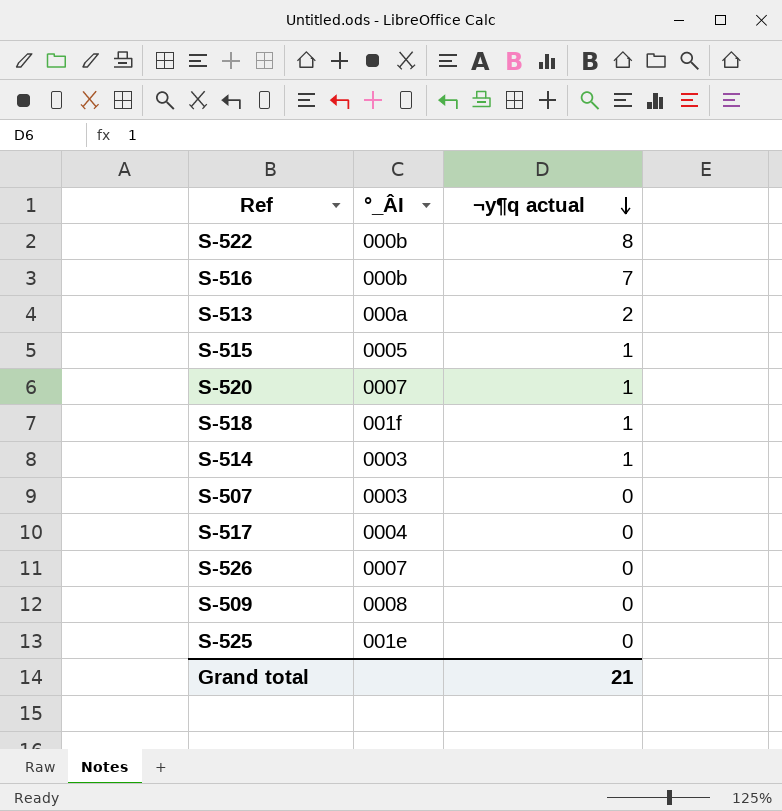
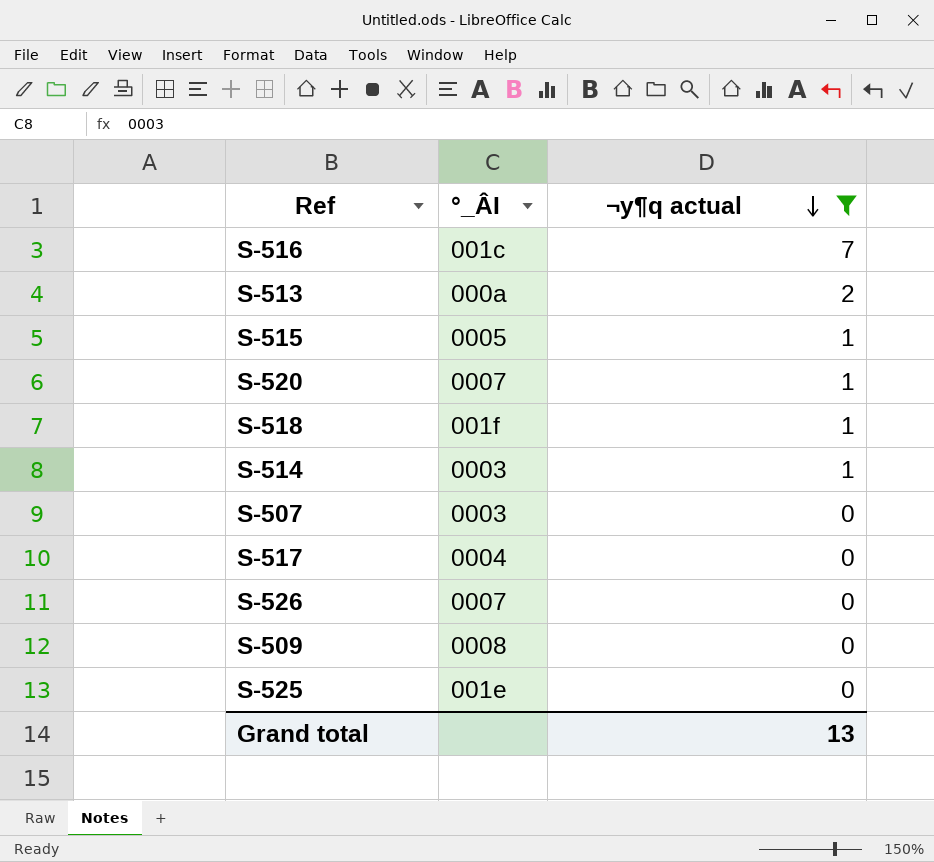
filter: none -> ¬y¶q actual != 8
S-516 | °_ÂI: 000b -> 001c
Grand total | ¬y¶q actual: 21 -> 13

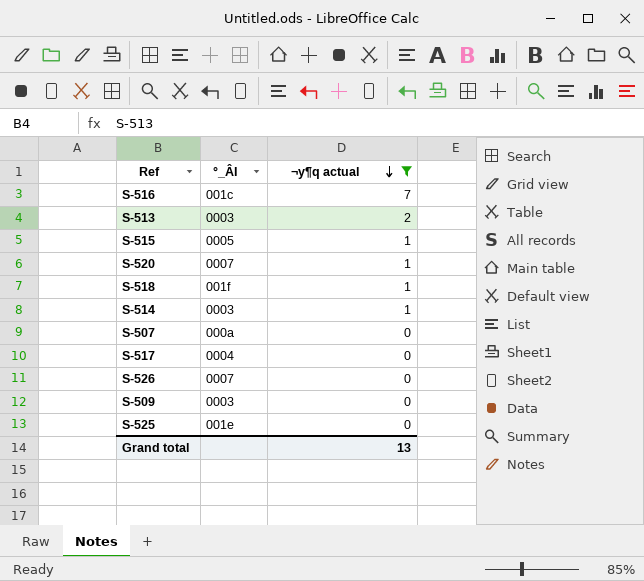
S-513 | °_ÂI: 000a -> 0003
S-507 | °_ÂI: 0003 -> 000a
S-509 | °_ÂI: 0008 -> 0003

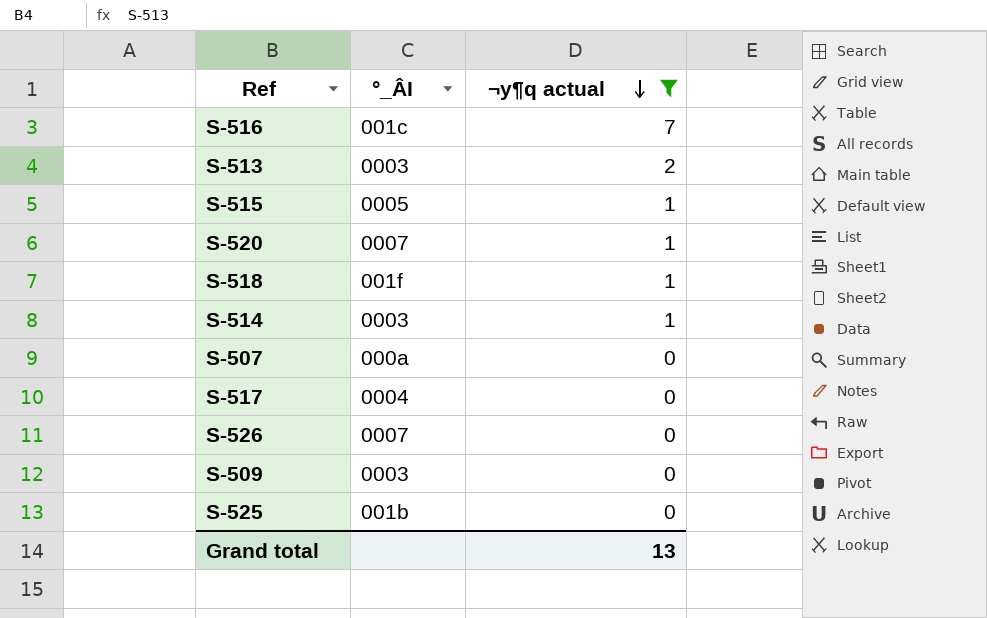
S-525 | °_ÂI: 001e -> 001b

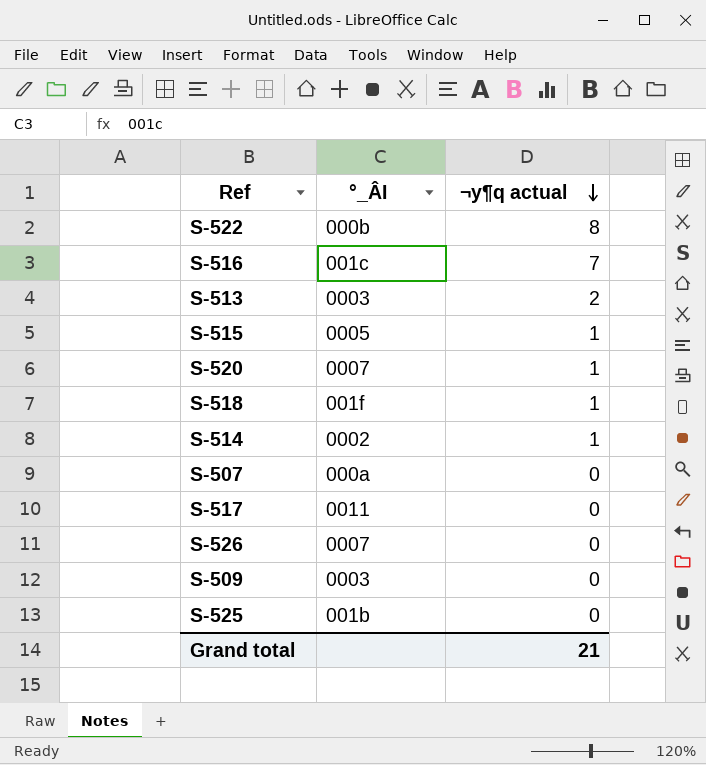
filter: ¬y¶q actual != 8 -> none
S-514 | °_ÂI: 0003 -> 0002
S-517 | °_ÂI: 0004 -> 0011
Grand total | ¬y¶q actual: 13 -> 21

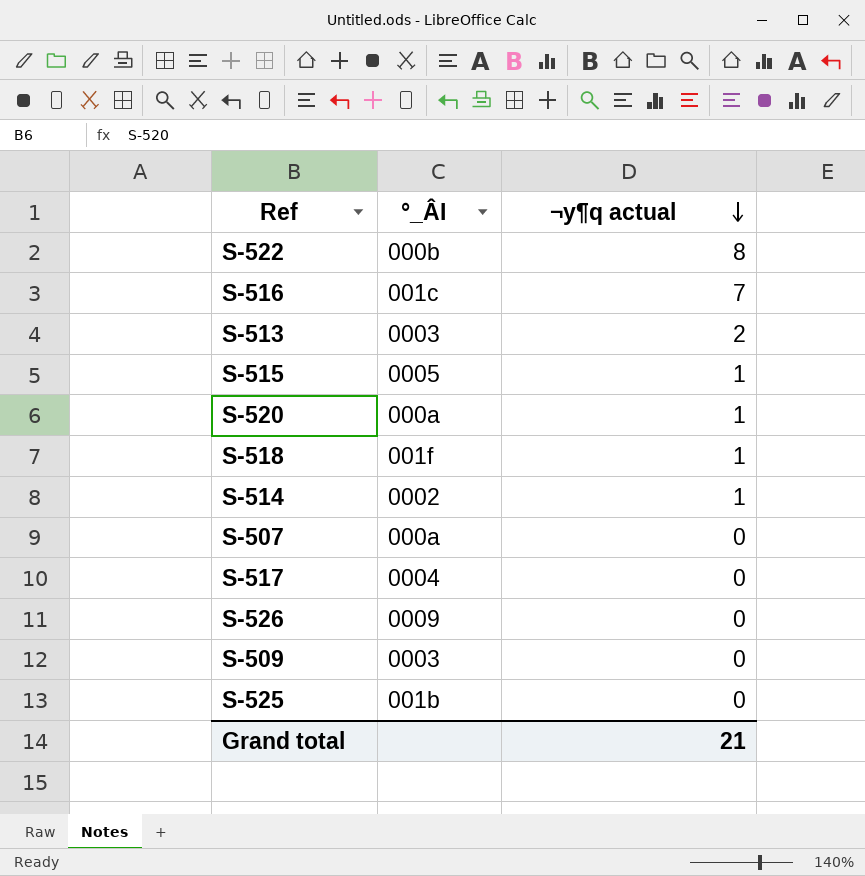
S-520 | °_ÂI: 0007 -> 000a
S-517 | °_ÂI: 0011 -> 0004
S-526 | °_ÂI: 0007 -> 0009

